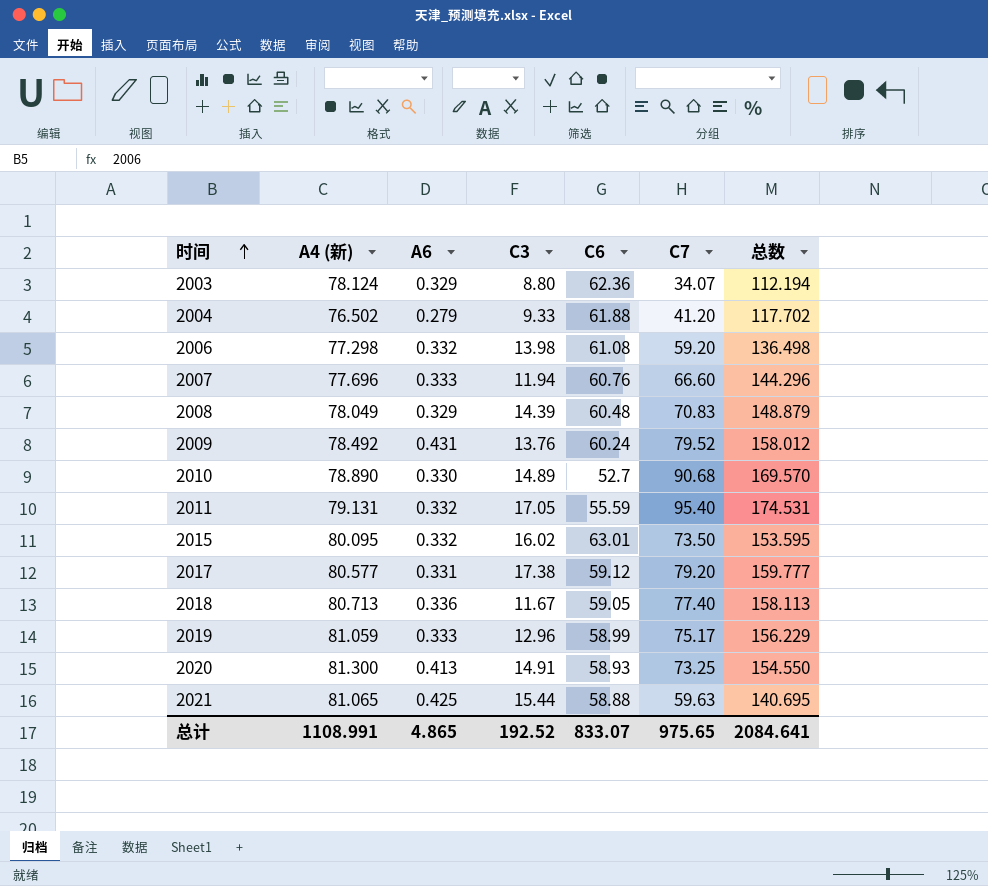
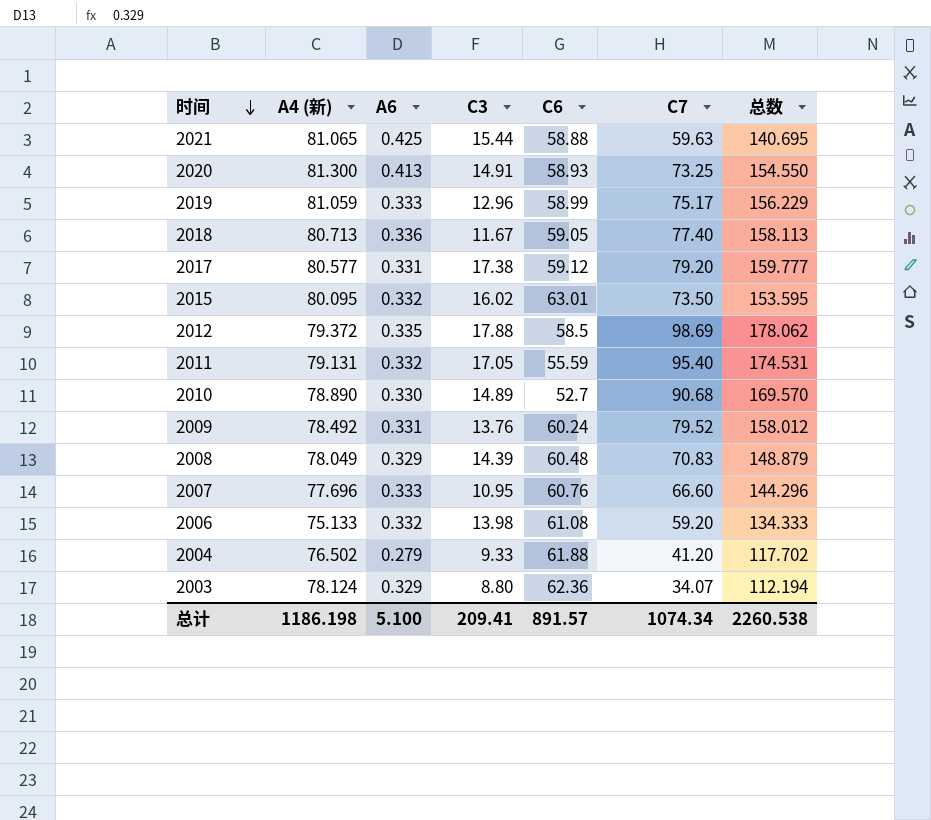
row order: 时间 ascending -> 时间 descending
row 2012: none -> 79.372 | 0.335 | 17.88 | 58.5 | 98.69 | 178.062
2009 | A6: 0.431 -> 0.331
2007 | C3: 11.94 -> 10.95
2006 | A4 (新): 77.298 -> 75.133
2006 | 总数: 136.498 -> 134.333
总计 | A4 (新): 1108.991 -> 1186.198
总计 | A6: 4.865 -> 5.100
总计 | C3: 192.52 -> 209.41
总计 | C6: 833.07 -> 891.57
总计 | C7: 975.65 -> 1074.34
总计 | 总数: 2084.641 -> 2260.538

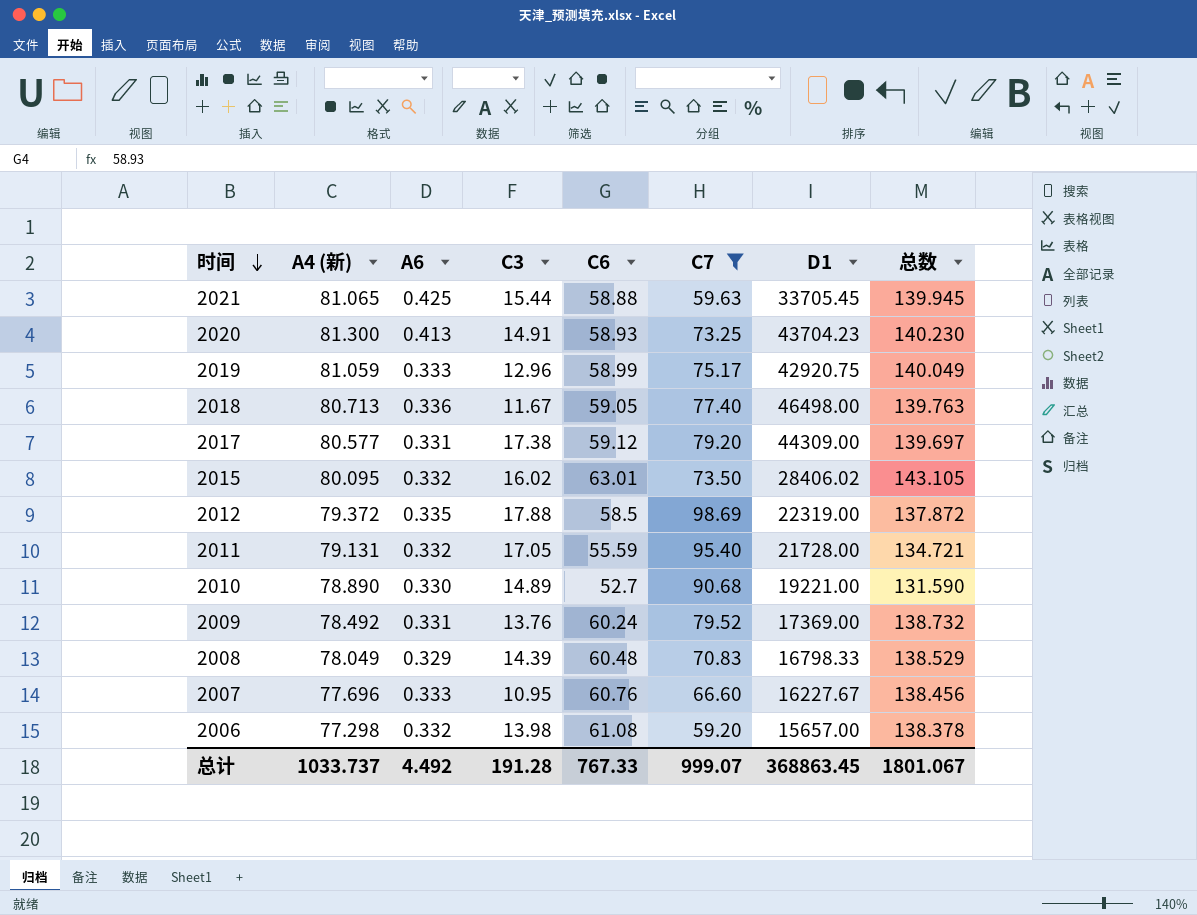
filter: none -> C7 >= 59.20
column D1 | position: none -> 7
column 总数 | formula: [A4 (新)] + [C7] -> [A4 (新)] + [C6]
2006 | A4 (新): 75.133 -> 77.298
总计 | A4 (新): 1186.198 -> 1033.737
总计 | A6: 5.100 -> 4.492
总计 | C3: 209.41 -> 191.28
总计 | C6: 891.57 -> 767.33
总计 | C7: 1074.34 -> 999.07
总计 | 总数: 2260.538 -> 1801.067

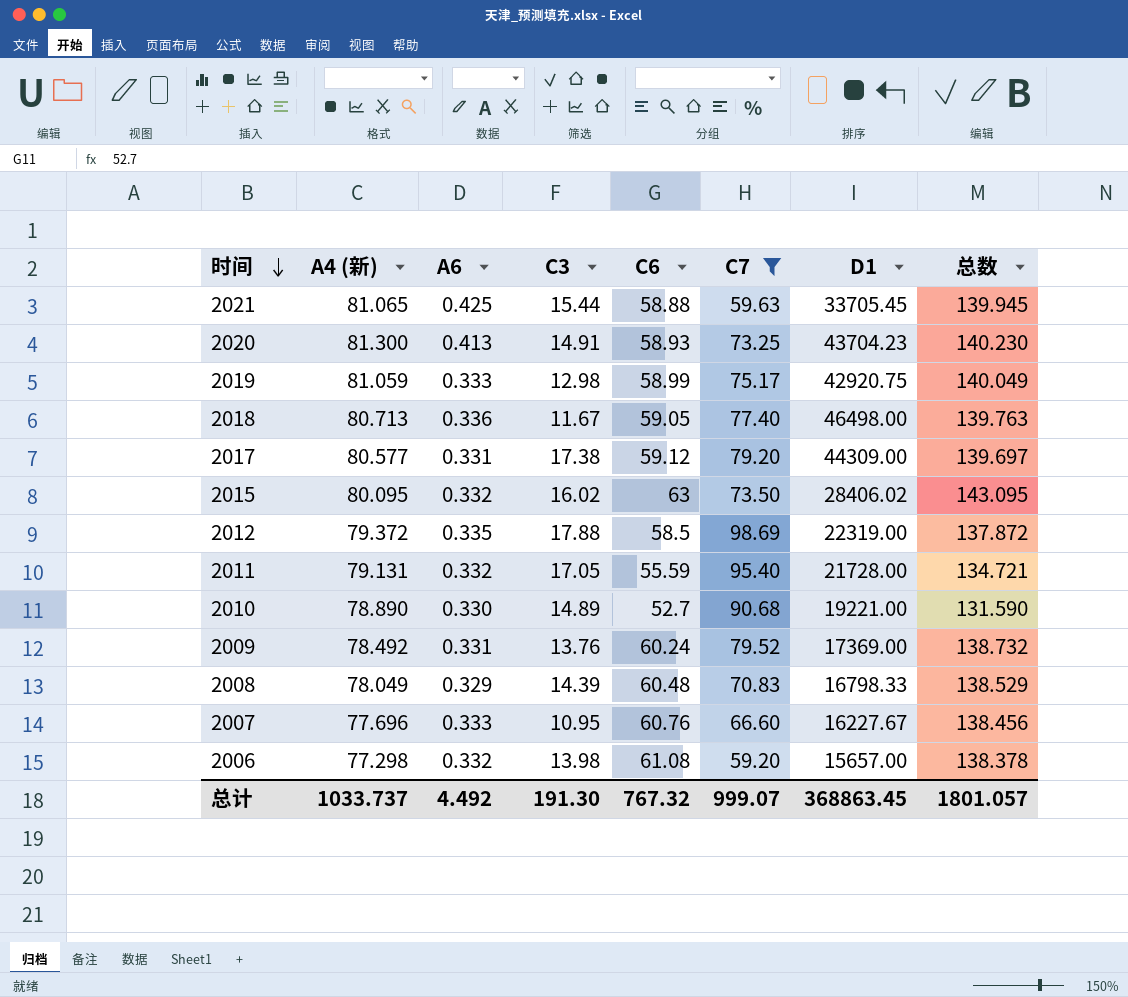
2019 | C3: 12.96 -> 12.98
2015 | C6: 63.01 -> 63
2015 | 总数: 143.105 -> 143.095
总计 | C3: 191.28 -> 191.30
总计 | C6: 767.33 -> 767.32
总计 | 总数: 1801.067 -> 1801.057

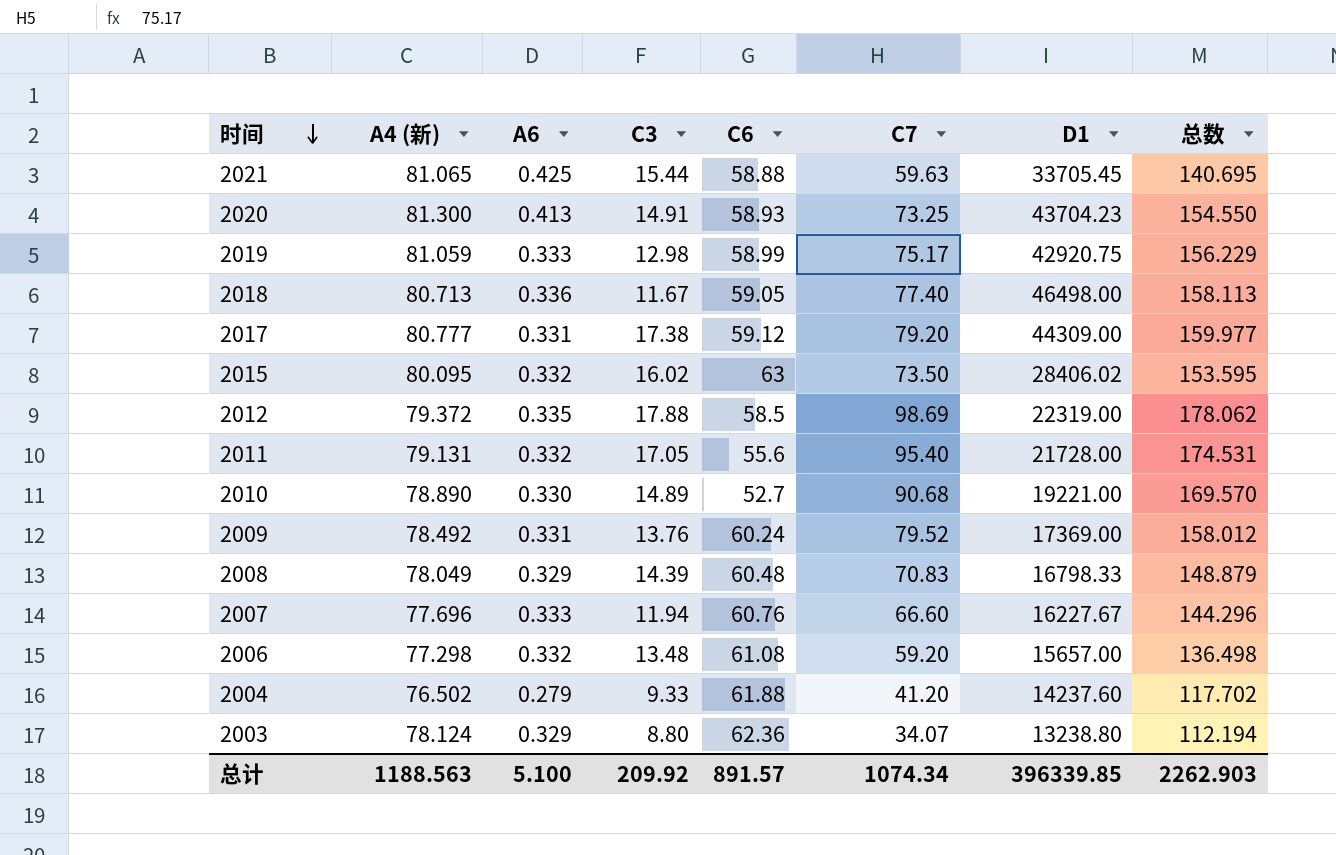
filter: C7 >= 59.20 -> none
column 总数 | formula: [A4 (新)] + [C6] -> [A4 (新)] + [C7]
2017 | A4 (新): 80.577 -> 80.777
2011 | C6: 55.59 -> 55.6
2007 | C3: 10.95 -> 11.94
2006 | C3: 13.98 -> 13.48
总计 | A4 (新): 1033.737 -> 1188.563
总计 | A6: 4.492 -> 5.100
总计 | C3: 191.30 -> 209.92
总计 | C6: 767.32 -> 891.57
总计 | C7: 999.07 -> 1074.34
总计 | D1: 368863.45 -> 396339.85
总计 | 总数: 1801.057 -> 2262.903

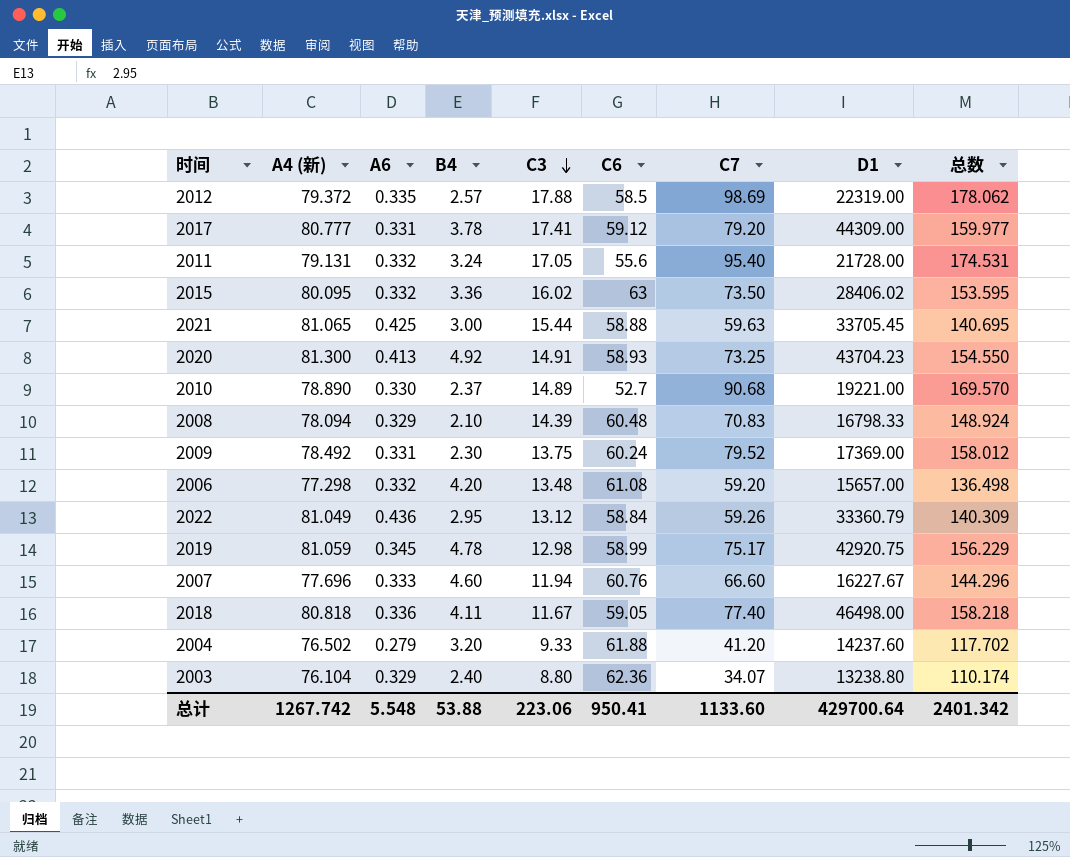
row order: 时间 descending -> C3 descending
column B4 | position: none -> 4
2017 | C3: 17.38 -> 17.41
2008 | A4 (新): 78.049 -> 78.094
2008 | 总数: 148.879 -> 148.924
2009 | C3: 13.76 -> 13.75
row 2022: none -> 81.049 | 0.436 | 2.95 | 13.12 | 58.84 | 59.26 | 33360.79 | 140.309
2019 | A6: 0.333 -> 0.345
2018 | A4 (新): 80.713 -> 80.818
2018 | 总数: 158.113 -> 158.218
2003 | A4 (新): 78.124 -> 76.104
2003 | 总数: 112.194 -> 110.174
总计 | A4 (新): 1188.563 -> 1267.742
总计 | A6: 5.100 -> 5.548
总计 | C3: 209.92 -> 223.06
总计 | C6: 891.57 -> 950.41
总计 | C7: 1074.34 -> 1133.60
总计 | D1: 396339.85 -> 429700.64
总计 | 总数: 2262.903 -> 2401.342

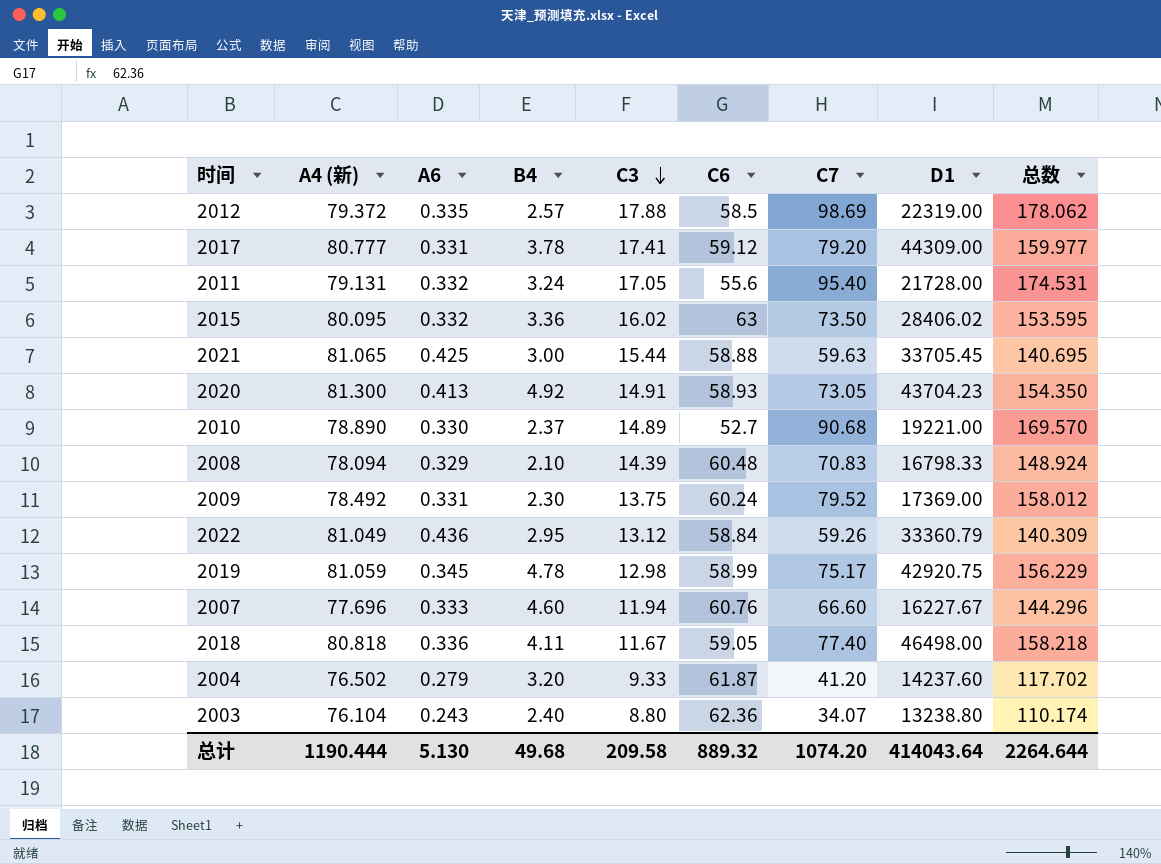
row 2006: 77.298 | 0.332 | 4.20 | 13.48 | 61.08 | 59.20 | 15657.00 | 136.498 -> none
2020 | C7: 73.25 -> 73.05
2020 | 总数: 154.550 -> 154.350
2004 | C6: 61.88 -> 61.87
2003 | A6: 0.329 -> 0.243
总计 | A4 (新): 1267.742 -> 1190.444
总计 | A6: 5.548 -> 5.130
总计 | B4: 53.88 -> 49.68
总计 | C3: 223.06 -> 209.58
总计 | C6: 950.41 -> 889.32
总计 | C7: 1133.60 -> 1074.20
总计 | D1: 429700.64 -> 414043.64
总计 | 总数: 2401.342 -> 2264.644

